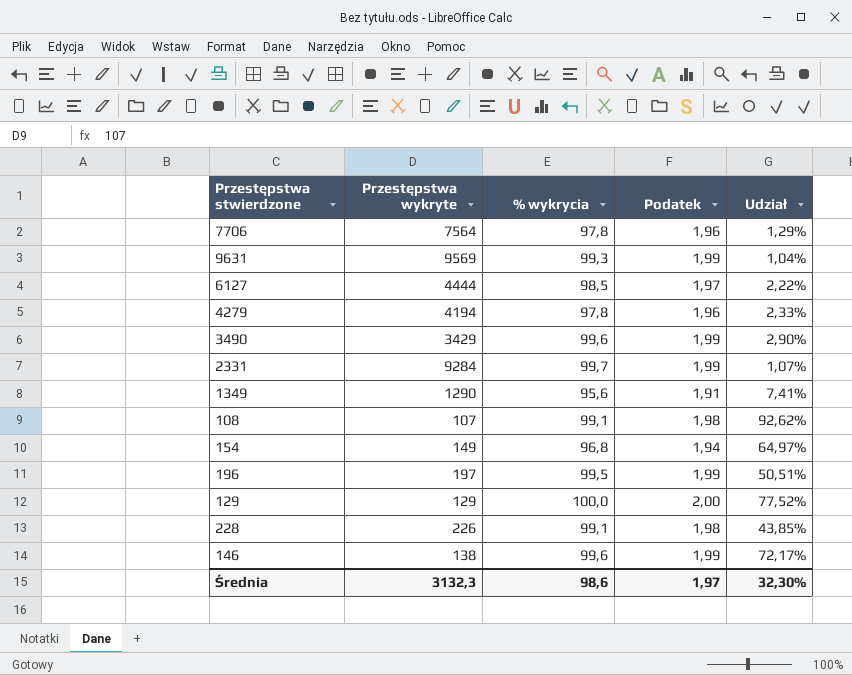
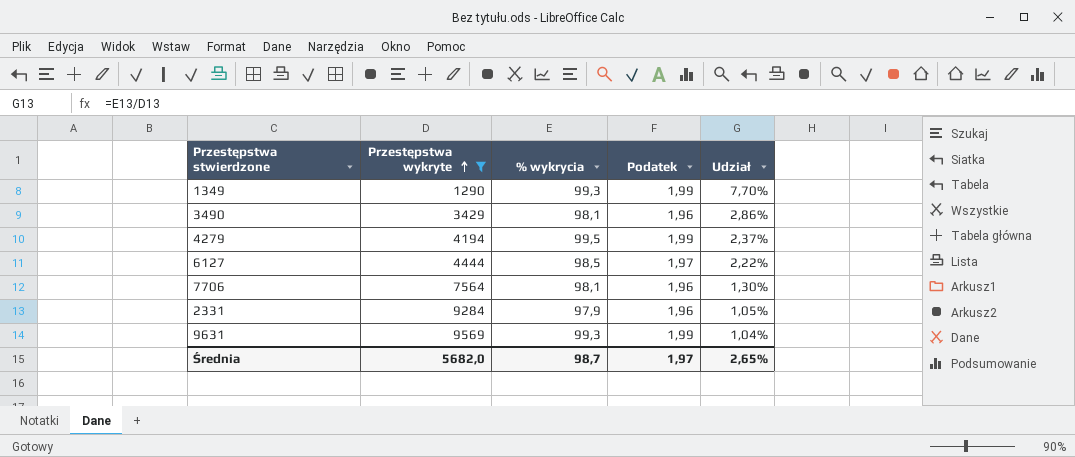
filter: none -> Przestępstwa wykryte >= 1290
row order: none -> Przestępstwa wykryte ascending
1349 | % wykrycia: 95,6 -> 99,3
1349 | Podatek: 1,91 -> 1,99
1349 | Udział: 7,41% -> 7,70%
3490 | % wykrycia: 99,6 -> 98,1
3490 | Podatek: 1,99 -> 1,96
3490 | Udział: 2,90% -> 2,86%
4279 | % wykrycia: 97,8 -> 99,5
4279 | Podatek: 1,96 -> 1,99
4279 | Udział: 2,33% -> 2,37%
7706 | % wykrycia: 97,8 -> 98,1
7706 | Udział: 1,29% -> 1,30%
2331 | % wykrycia: 99,7 -> 97,9
2331 | Podatek: 1,99 -> 1,96
2331 | Udział: 1,07% -> 1,05%
Średnia | Przestępstwa wykryte: 3132,3 -> 5682,0
Średnia | % wykrycia: 98,6 -> 98,7
Średnia | Udział: 32,30% -> 2,65%

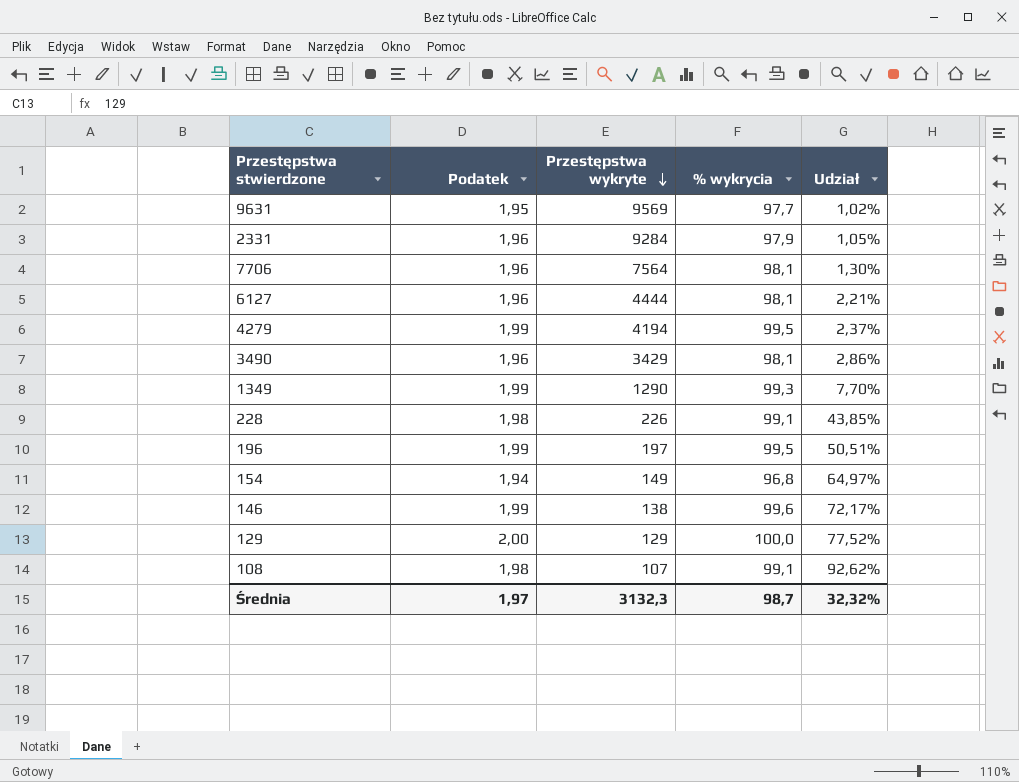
filter: Przestępstwa wykryte >= 1290 -> none
row order: Przestępstwa wykryte ascending -> Przestępstwa wykryte descending
column Podatek | position: 4 -> 2
9631 | Podatek: 1,99 -> 1,95
9631 | % wykrycia: 99,3 -> 97,7
9631 | Udział: 1,04% -> 1,02%
6127 | Podatek: 1,97 -> 1,96
6127 | % wykrycia: 98,5 -> 98,1
6127 | Udział: 2,22% -> 2,21%
Średnia | Przestępstwa wykryte: 5682,0 -> 3132,3
Średnia | Udział: 2,65% -> 32,32%

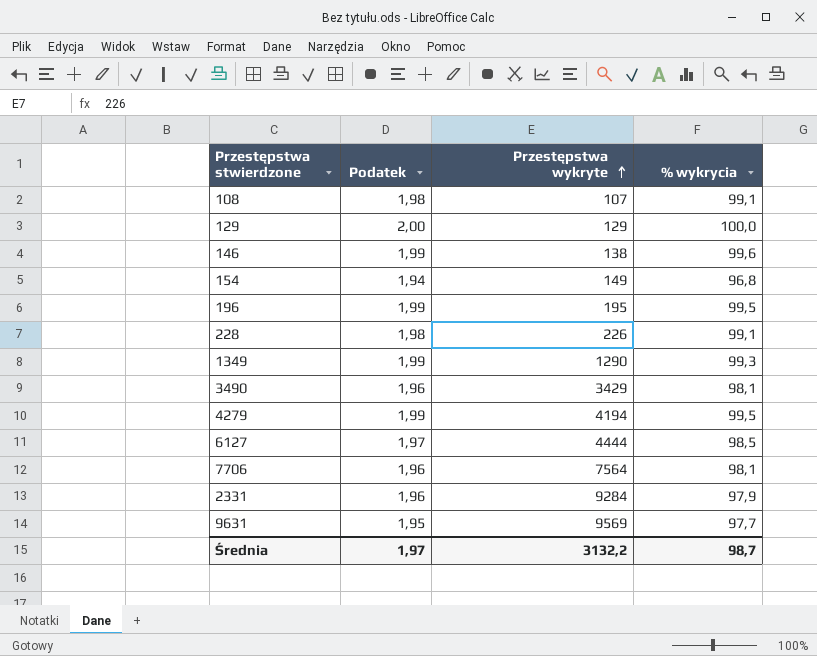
row order: Przestępstwa wykryte descending -> Przestępstwa wykryte ascending
column Udział | formula: [% wykrycia] / [Przestępstwa wykryte] -> none
196 | Przestępstwa wykryte: 197 -> 195
6127 | Podatek: 1,96 -> 1,97
6127 | % wykrycia: 98,1 -> 98,5
Średnia | Przestępstwa wykryte: 3132,3 -> 3132,2

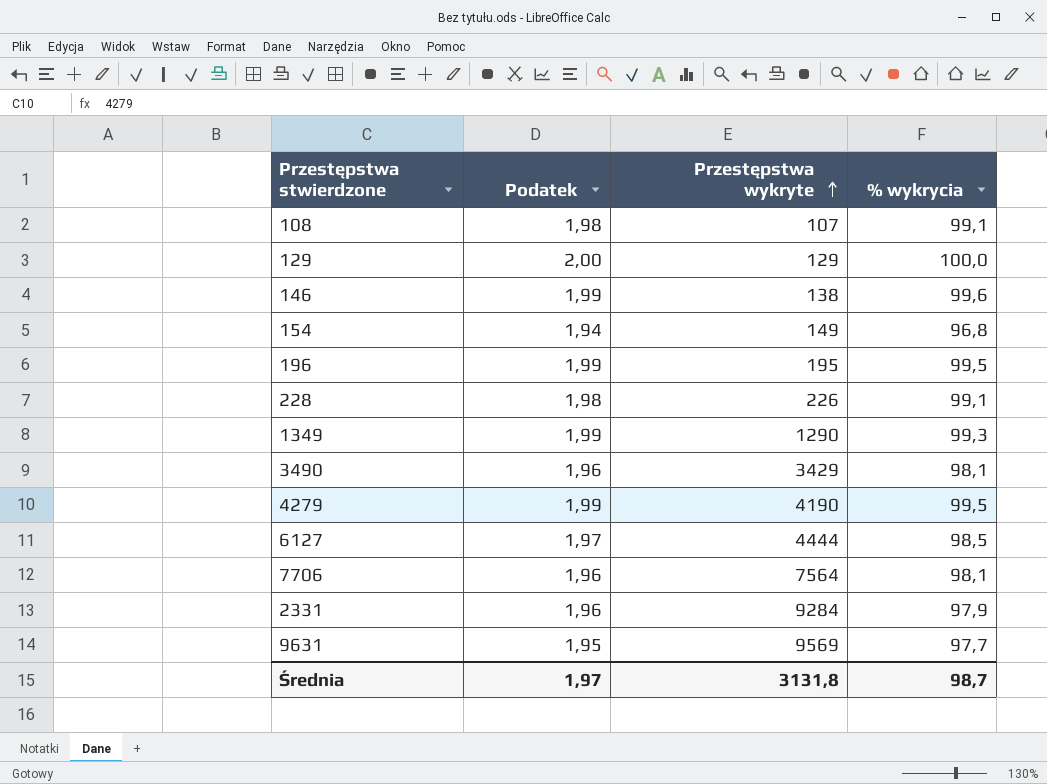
4279 | Przestępstwa wykryte: 4194 -> 4190
Średnia | Przestępstwa wykryte: 3132,2 -> 3131,8

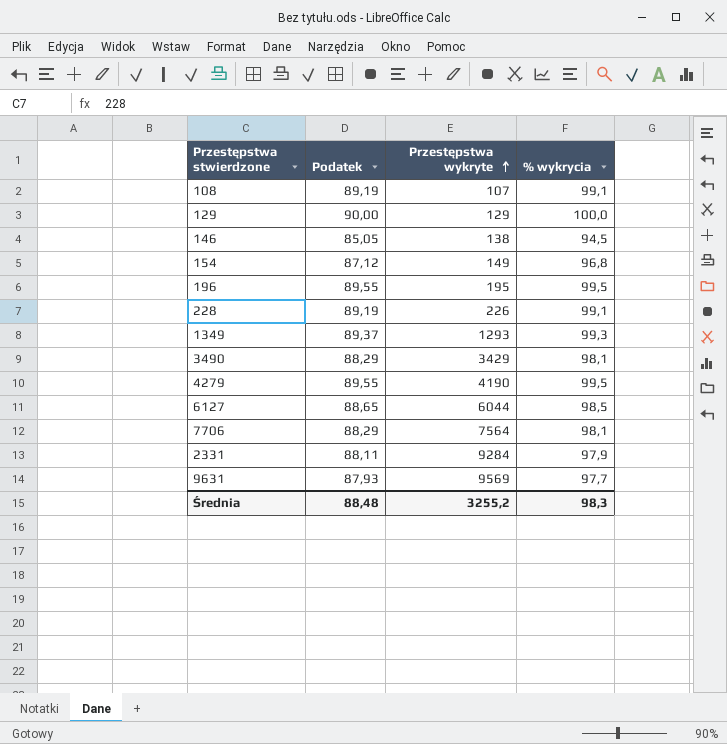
column Podatek | formula: [% wykrycia] * 0,02 -> [% wykrycia] * 0,9
146 | % wykrycia: 99,6 -> 94,5
1349 | Przestępstwa wykryte: 1290 -> 1293
6127 | Przestępstwa wykryte: 4444 -> 6044
Średnia | Podatek: 1,97 -> 88,48
Średnia | Przestępstwa wykryte: 3131,8 -> 3255,2
Średnia | % wykrycia: 98,7 -> 98,3

